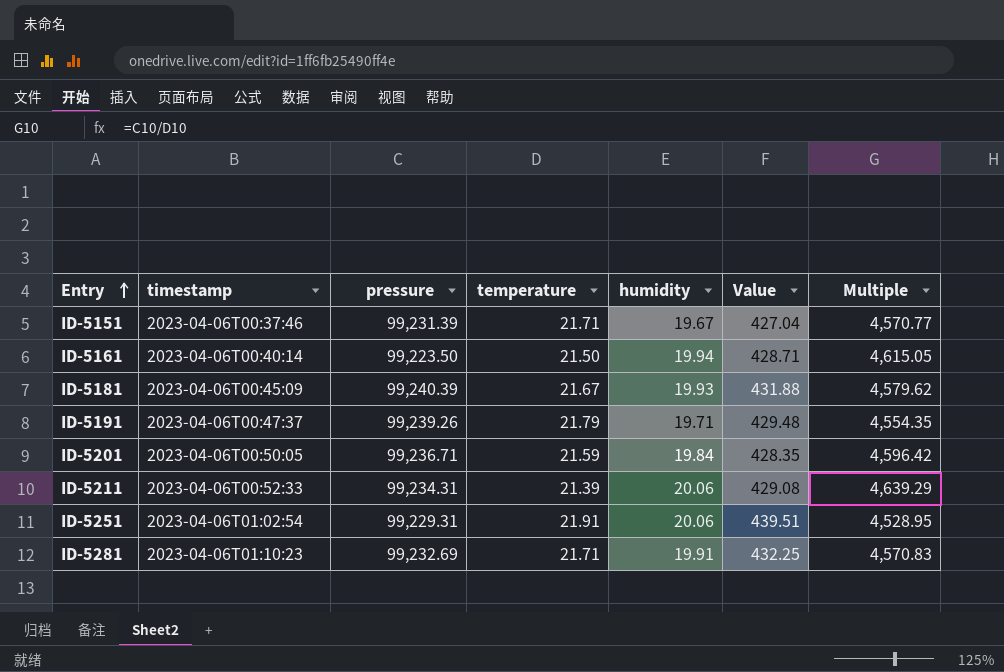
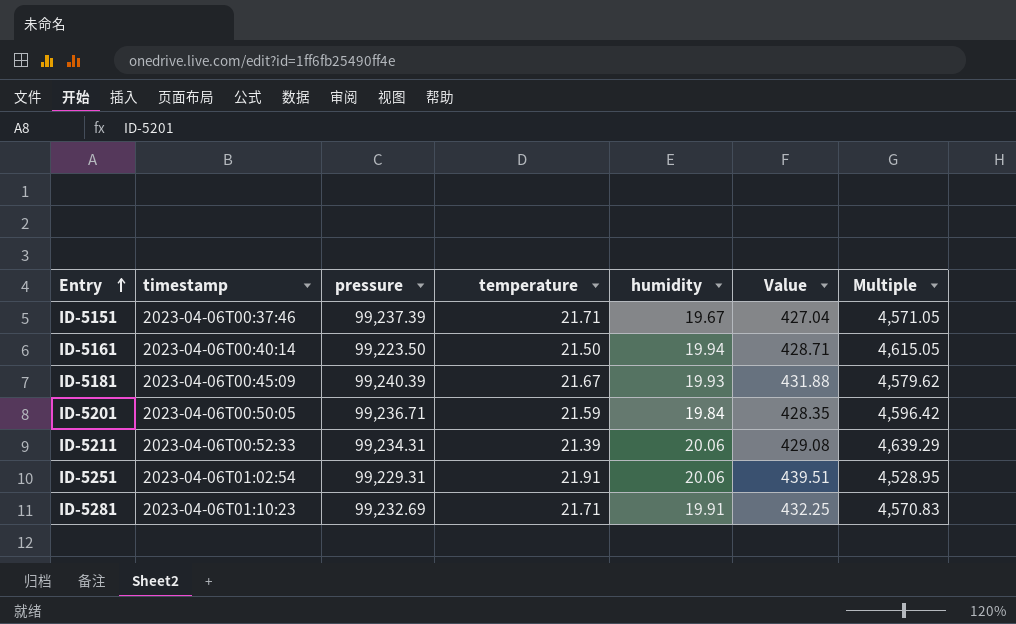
row ID-5191: 2023-04-06T00:47:37 | 99,239.26 | 21.79 | 19.71 | 429.48 | 4,554.35 -> none
ID-5151 | pressure: 99,231.39 -> 99,237.39
ID-5151 | Multiple: 4,570.77 -> 4,571.05

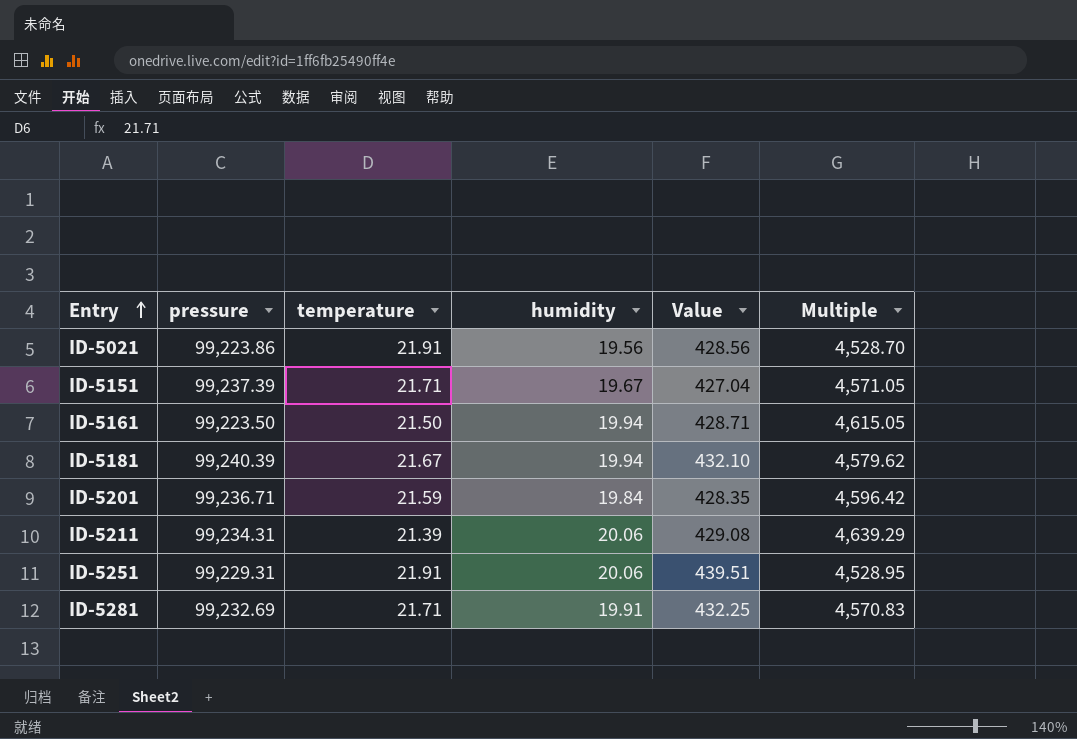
column timestamp | position: 2 -> none
row ID-5021: none -> 99,223.86 | 21.91 | 19.56 | 428.56 | 4,528.70
ID-5181 | humidity: 19.93 -> 19.94
ID-5181 | Value: 431.88 -> 432.10

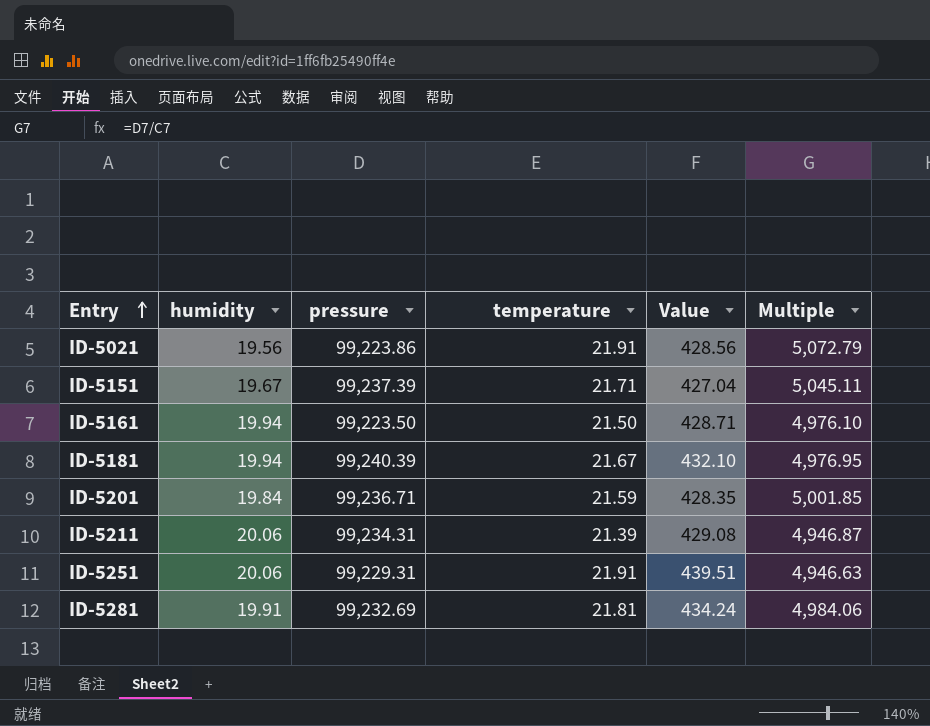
column humidity | position: 4 -> 2
column Multiple | formula: [pressure] / [temperature] -> [pressure] / [humidity]
ID-5281 | temperature: 21.71 -> 21.81
ID-5281 | Value: 432.25 -> 434.24

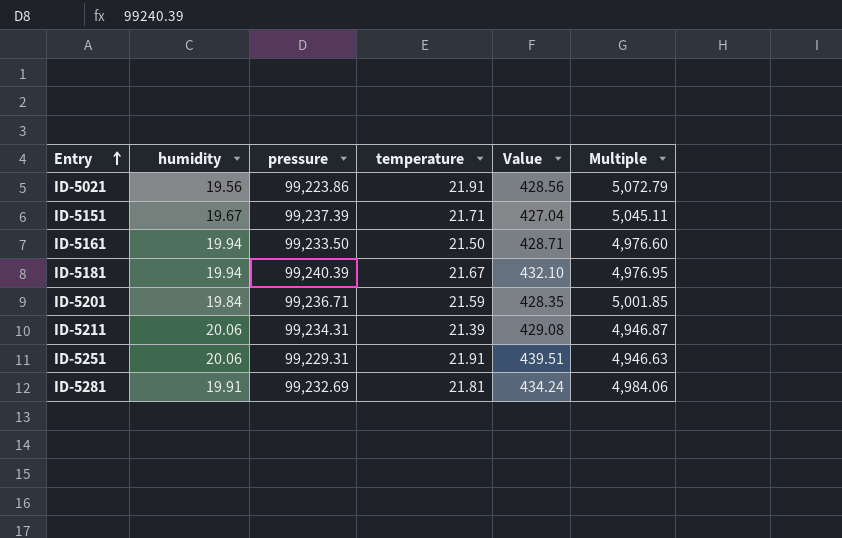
ID-5161 | pressure: 99,223.50 -> 99,233.50
ID-5161 | Multiple: 4,976.10 -> 4,976.60

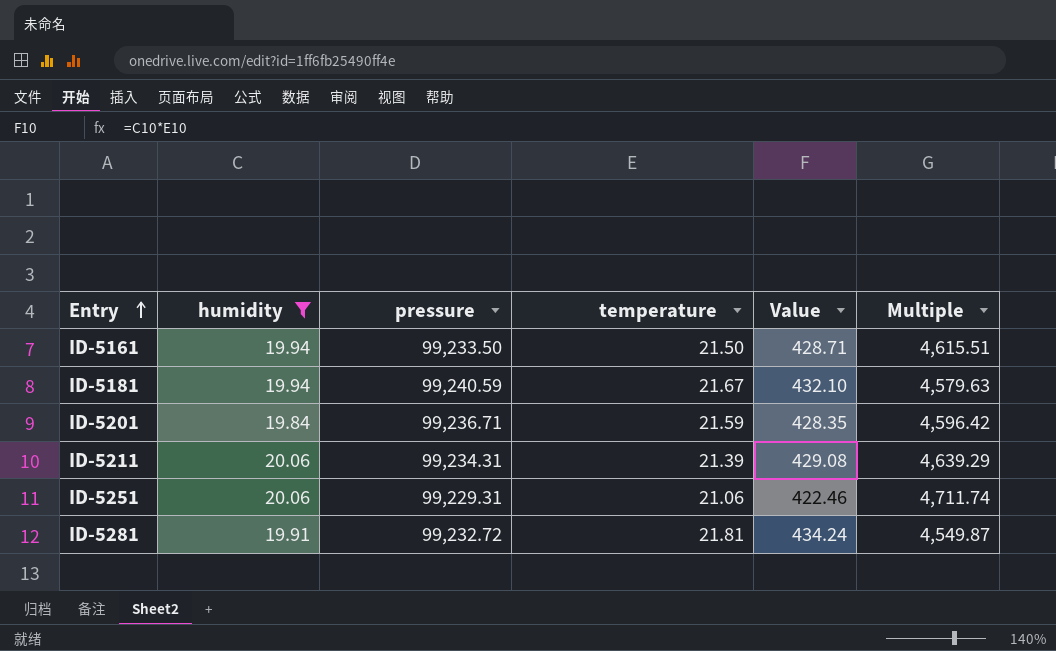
filter: none -> humidity >= 19.84
column Multiple | formula: [pressure] / [humidity] -> [pressure] / [temperature]
ID-5181 | pressure: 99,240.39 -> 99,240.59
ID-5251 | temperature: 21.91 -> 21.06
ID-5251 | Value: 439.51 -> 422.46
ID-5281 | pressure: 99,232.69 -> 99,232.72

